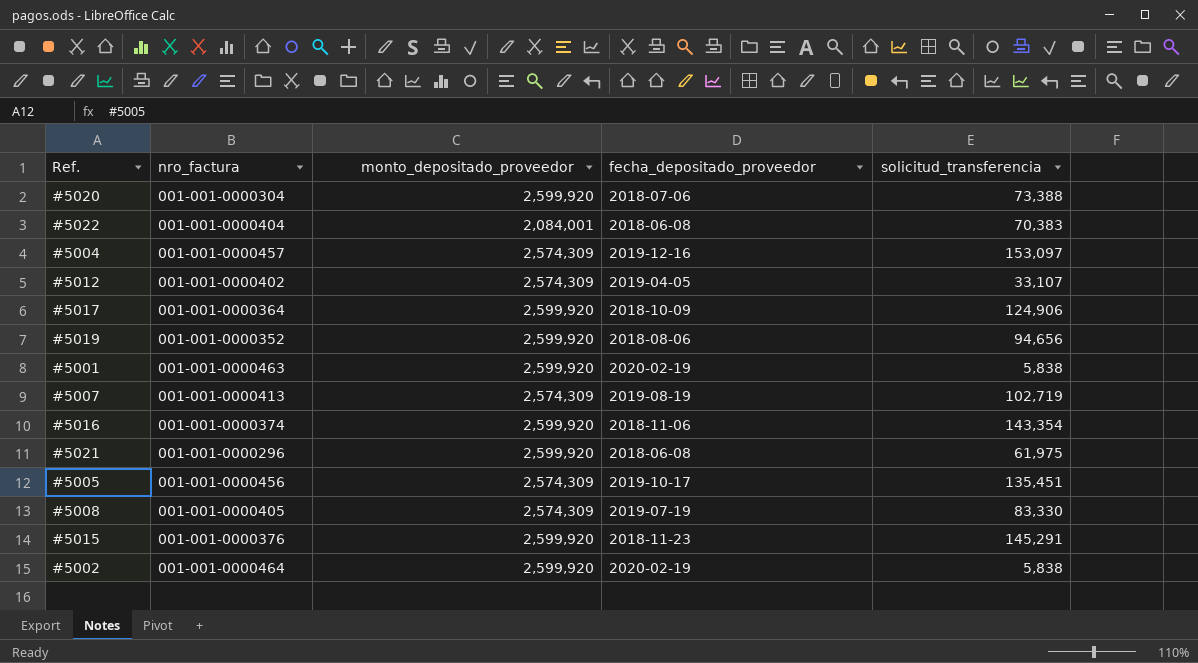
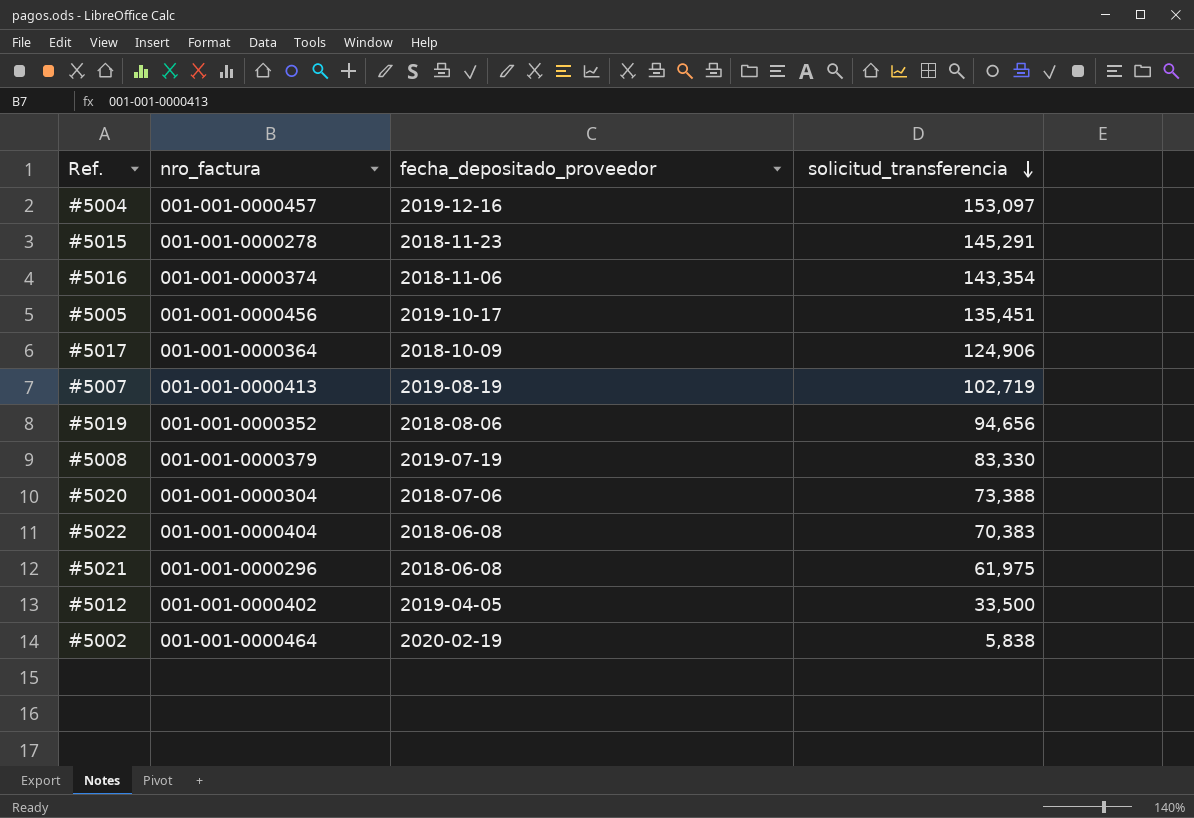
row order: none -> solicitud_transferencia descending
column monto_depositado_proveedor | position: 3 -> none
row #5001: 001-001-0000463 | 2,599,920 | 2020-02-19 | 5,838 -> none
#5015 | nro_factura: 001-001-0000376 -> 001-001-0000278
#5008 | nro_factura: 001-001-0000405 -> 001-001-0000379
#5012 | solicitud_transferencia: 33,107 -> 33,500

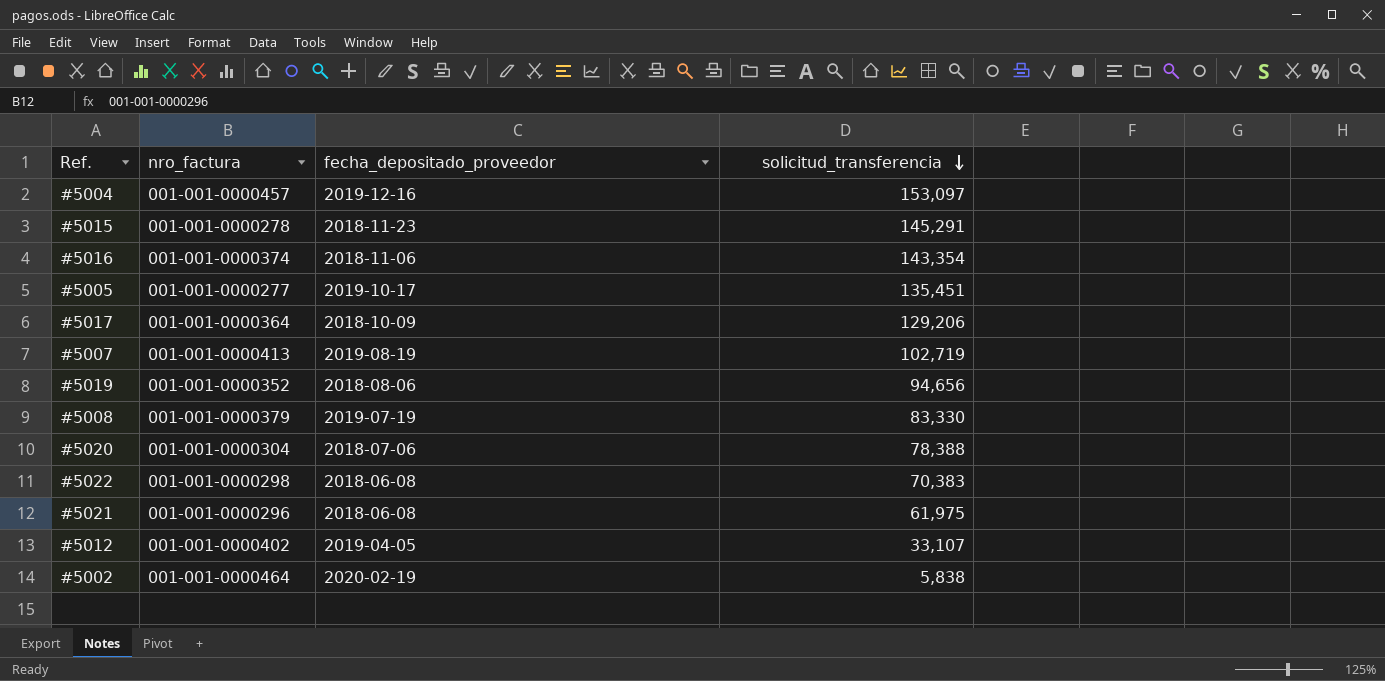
#5005 | nro_factura: 001-001-0000456 -> 001-001-0000277
#5017 | solicitud_transferencia: 124,906 -> 129,206
#5020 | solicitud_transferencia: 73,388 -> 78,388
#5022 | nro_factura: 001-001-0000404 -> 001-001-0000298
#5012 | solicitud_transferencia: 33,500 -> 33,107

